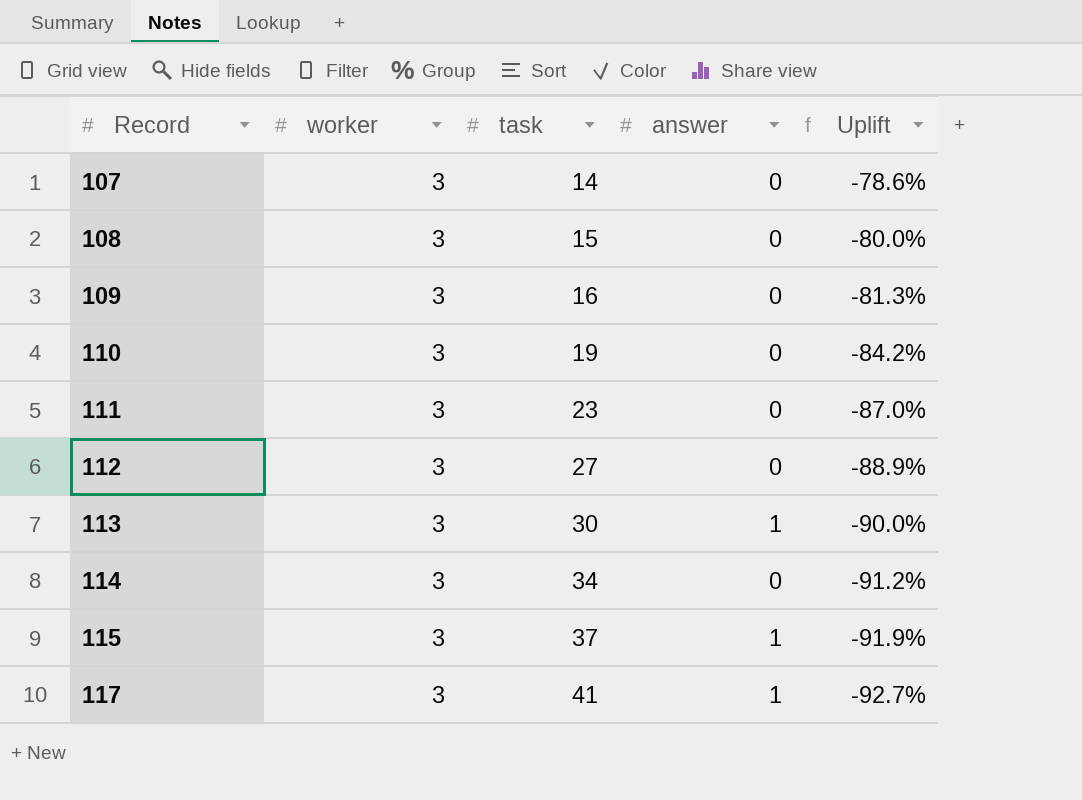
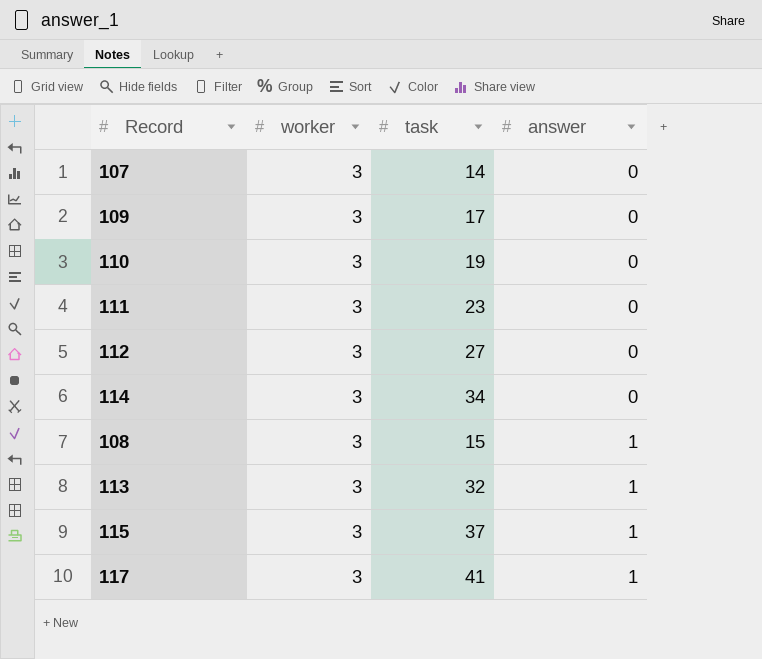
row order: Record ascending -> answer ascending
column Uplift | formula: ([worker] - [task]) / [task] -> none
109 | task: 16 -> 17
108 | answer: 0 -> 1
113 | task: 30 -> 32

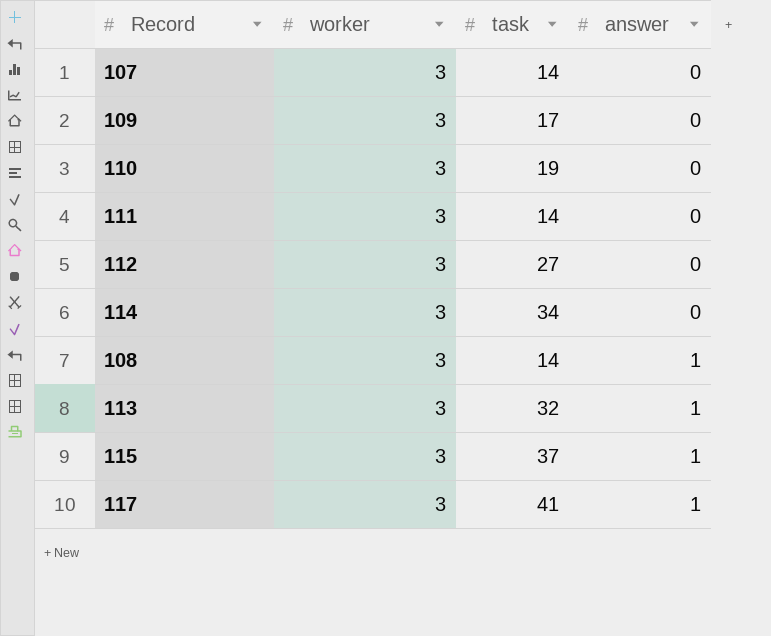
111 | task: 23 -> 14
108 | task: 15 -> 14

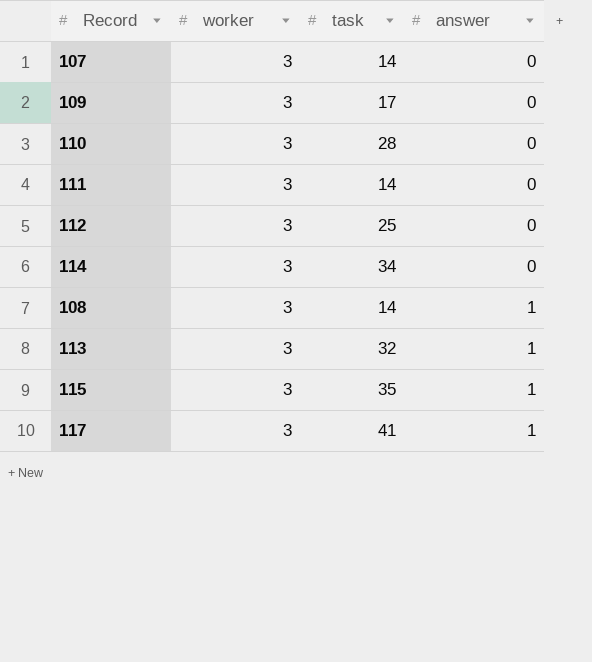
110 | task: 19 -> 28
112 | task: 27 -> 25
115 | task: 37 -> 35

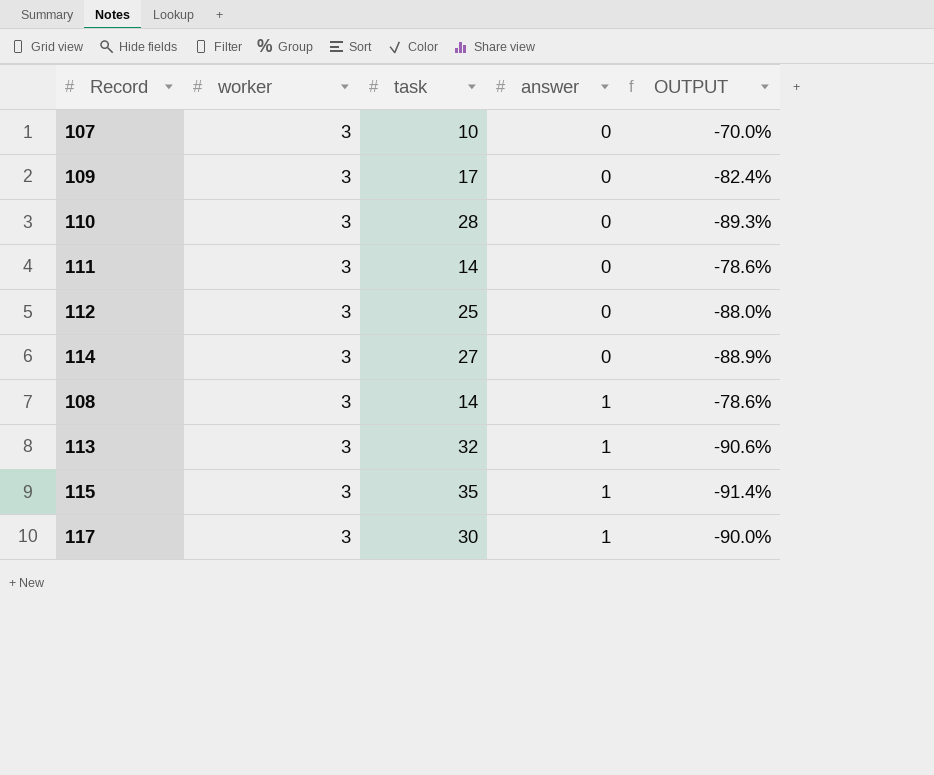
column OUTPUT | formula: none -> ([worker] - [task]) / [task]
107 | task: 14 -> 10
114 | task: 34 -> 27
117 | task: 41 -> 30

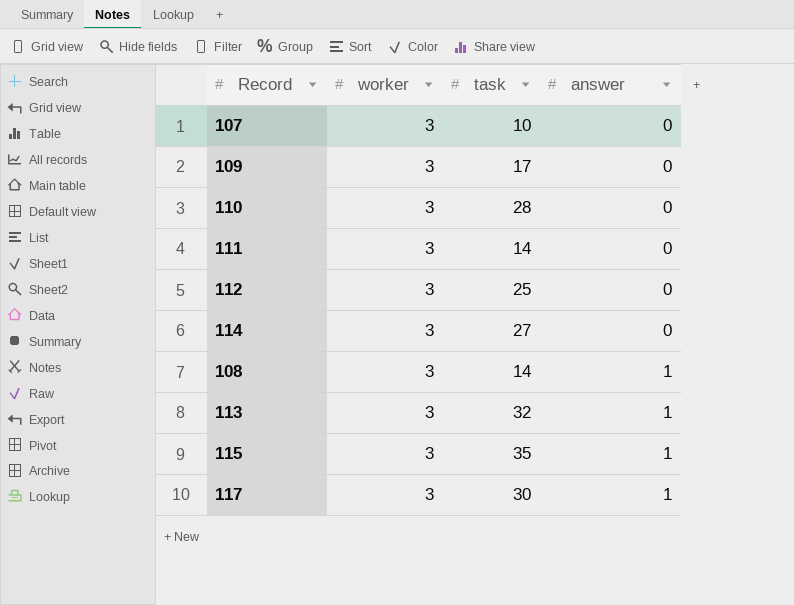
column OUTPUT | formula: ([worker] - [task]) / [task] -> none

